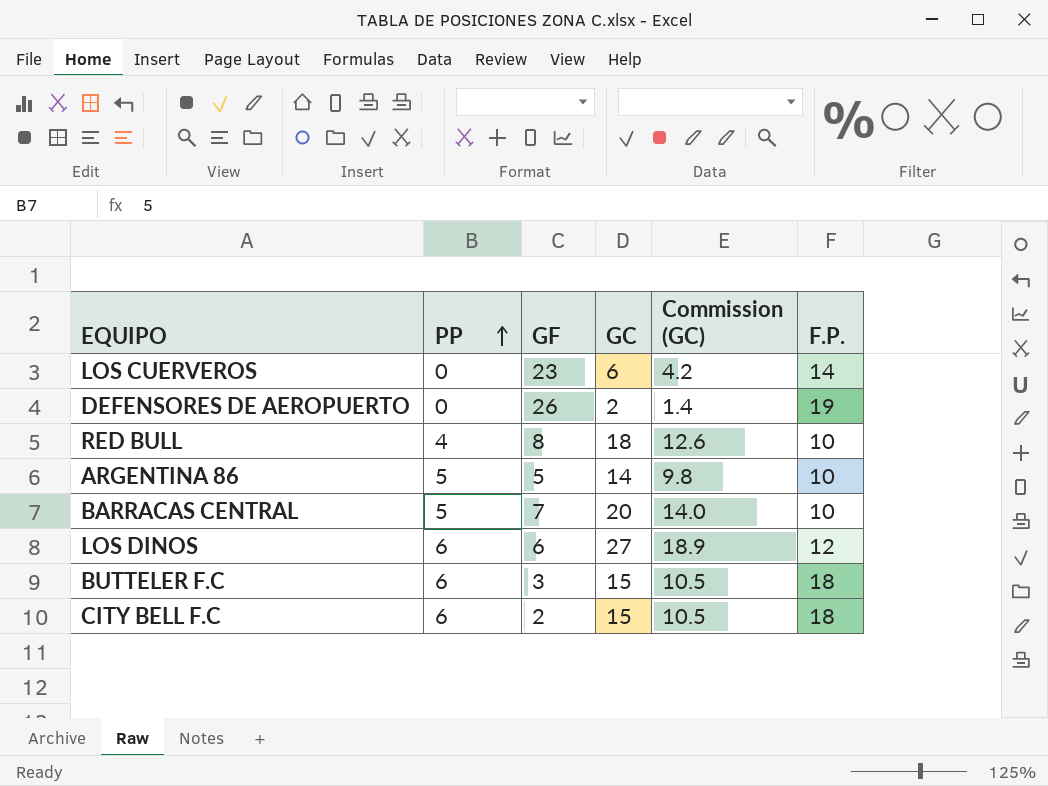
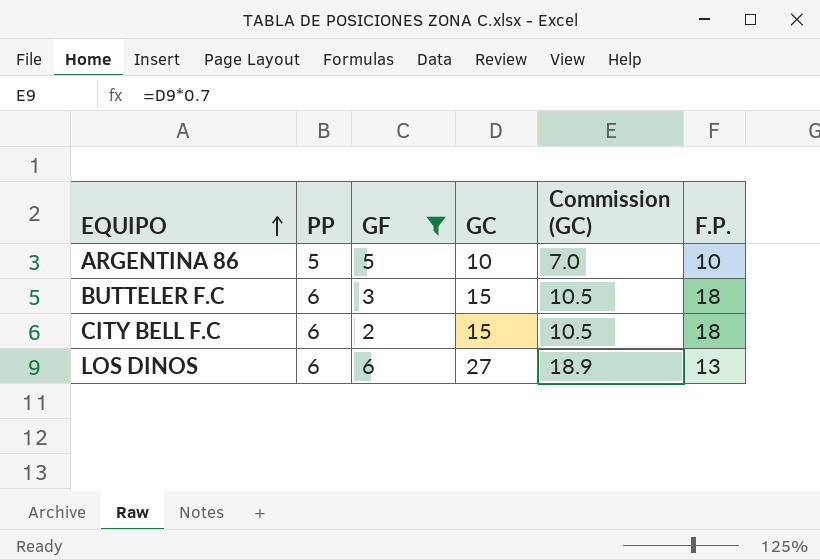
filter: none -> GF <= 6
row order: PP ascending -> EQUIPO ascending
ARGENTINA 86 | GC: 14 -> 10
ARGENTINA 86 | Commission (GC): 9.8 -> 7.0
LOS DINOS | F.P.: 12 -> 13

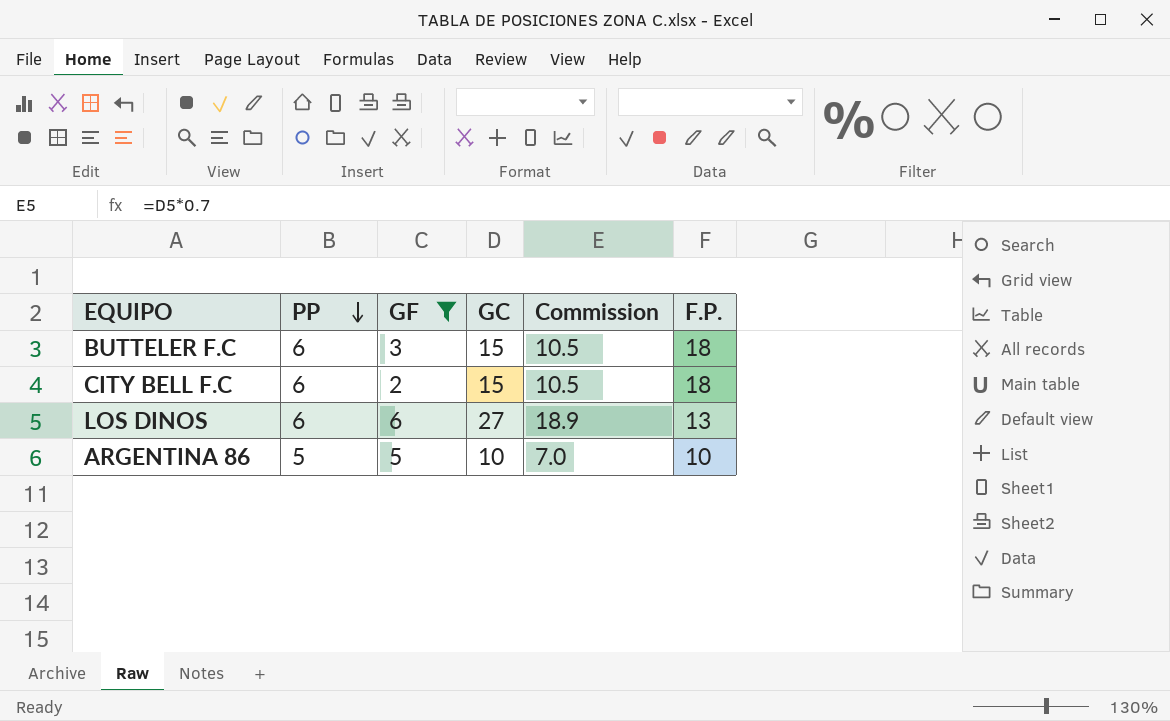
row order: EQUIPO ascending -> PP descending
column name: Commission (GC) -> Commission

